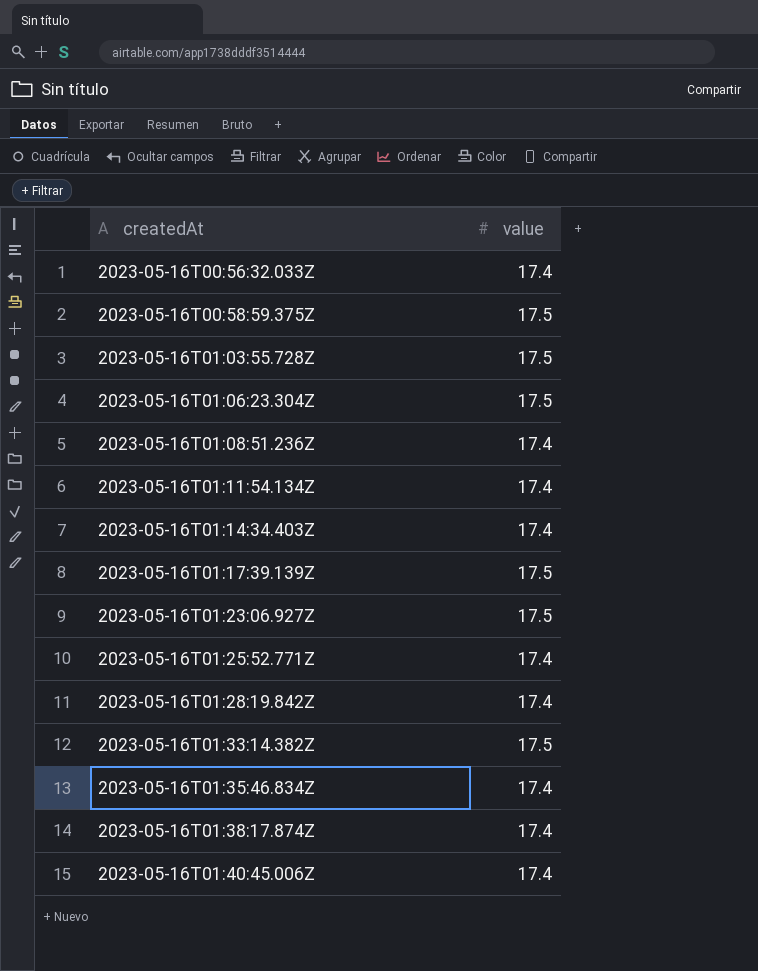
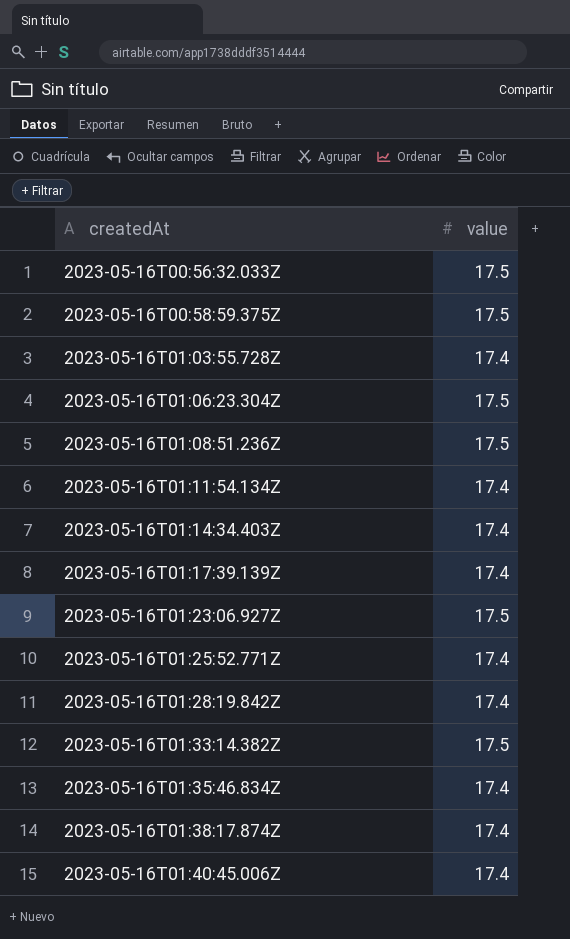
2023-05-16T00:56:32.033Z | value: 17.4 -> 17.5
2023-05-16T01:03:55.728Z | value: 17.5 -> 17.4
2023-05-16T01:08:51.236Z | value: 17.4 -> 17.5
2023-05-16T01:17:39.139Z | value: 17.5 -> 17.4

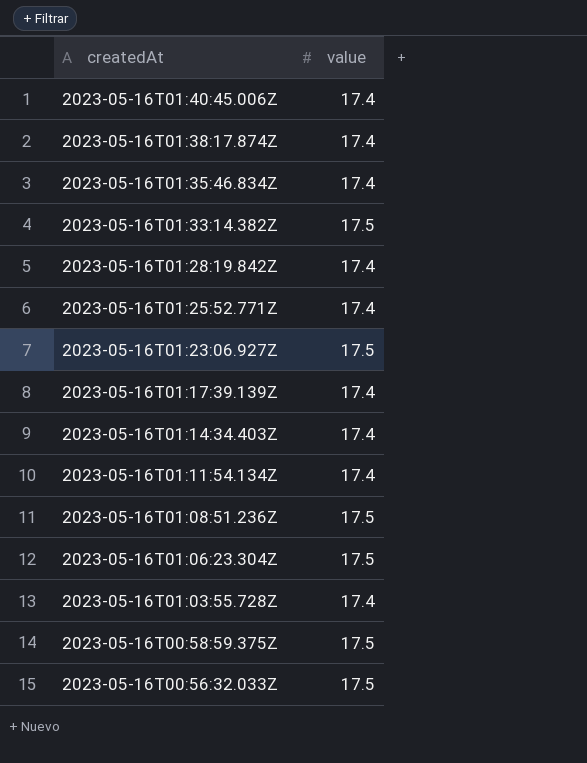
row order: createdAt ascending -> createdAt descending

